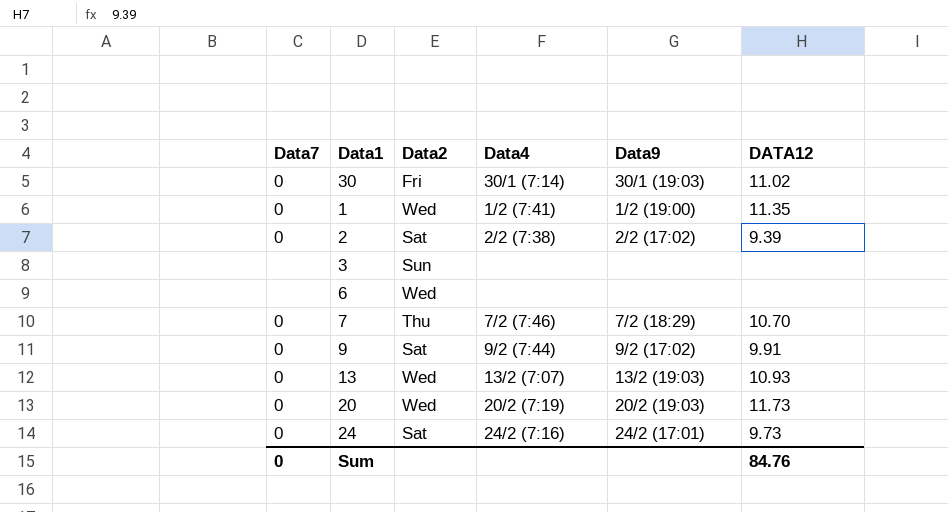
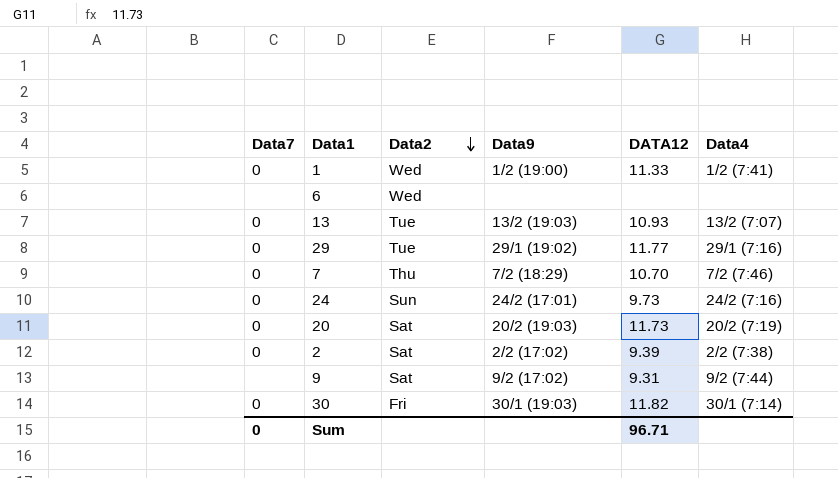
row order: none -> Data2 descending
column Data4 | position: 4 -> 6
row 3: none | Sun | none | none | none -> none
1 | DATA12: 11.35 -> 11.33
13 | Data2: Wed -> Tue
row 29: none -> 0 | Tue | 29/1 (19:02) | 11.77 | 29/1 (7:16)
24 | Data2: Sat -> Sun
20 | Data2: Wed -> Sat
9 | Data7: 0 -> none
9 | DATA12: 9.91 -> 9.31
30 | DATA12: 11.02 -> 11.82
Sum | DATA12: 84.76 -> 96.71

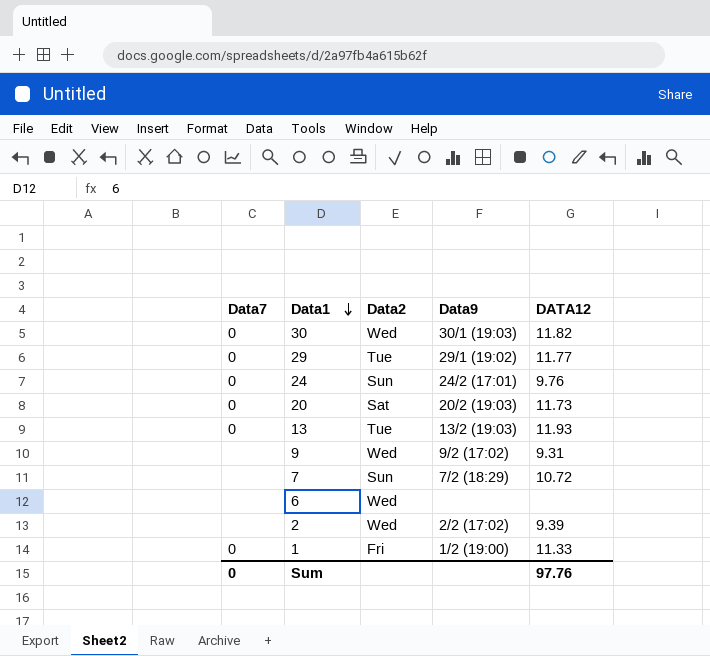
row order: Data2 descending -> Data1 descending
column Data4 | position: 6 -> none
30 | Data2: Fri -> Wed
24 | DATA12: 9.73 -> 9.76
13 | DATA12: 10.93 -> 11.93
9 | Data2: Sat -> Wed
7 | Data7: 0 -> none
7 | Data2: Thu -> Sun
7 | DATA12: 10.70 -> 10.72
2 | Data7: 0 -> none
2 | Data2: Sat -> Wed
1 | Data2: Wed -> Fri
Sum | DATA12: 96.71 -> 97.76

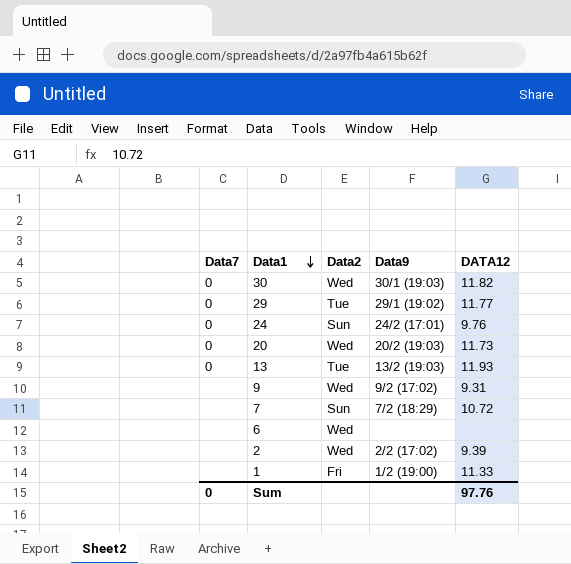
20 | Data2: Sat -> Wed
1 | Data7: 0 -> none

